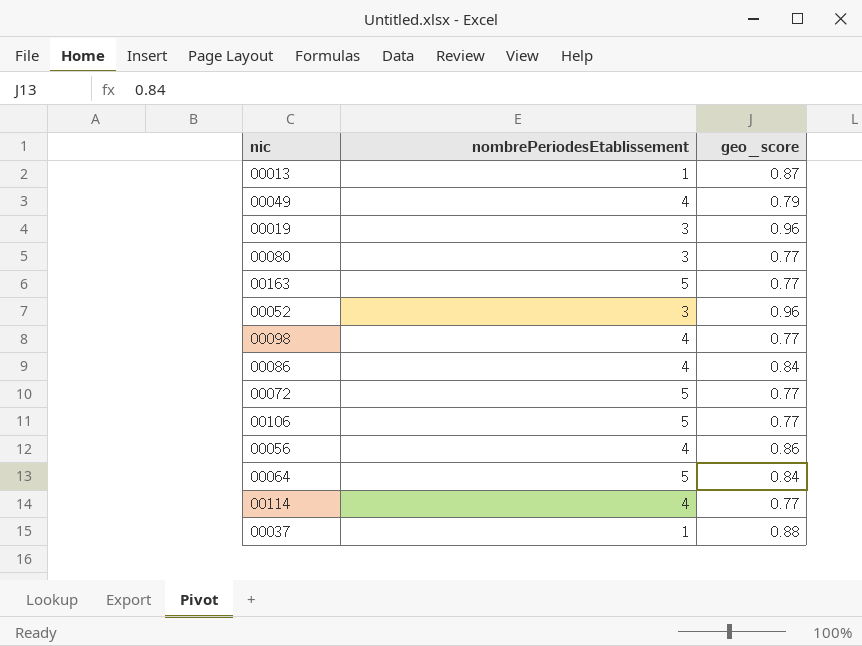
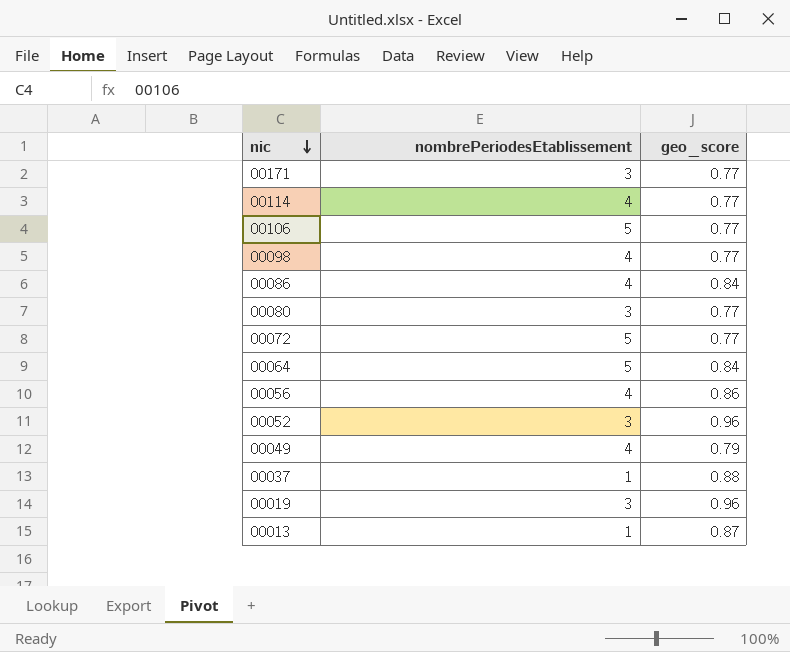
row order: none -> nic descending
row 00163: 5 | 0.77 -> none
row 00171: none -> 3 | 0.77

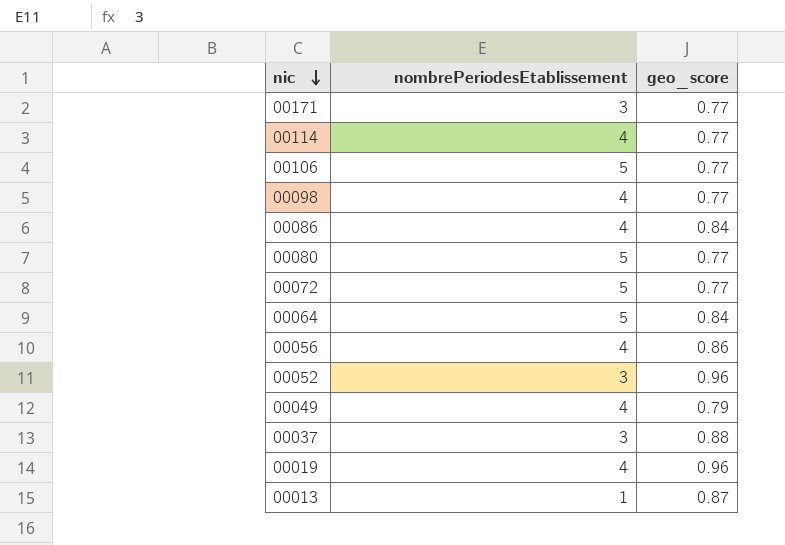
00080 | nombrePeriodesEtablissement: 3 -> 5
00037 | nombrePeriodesEtablissement: 1 -> 3
00019 | nombrePeriodesEtablissement: 3 -> 4

